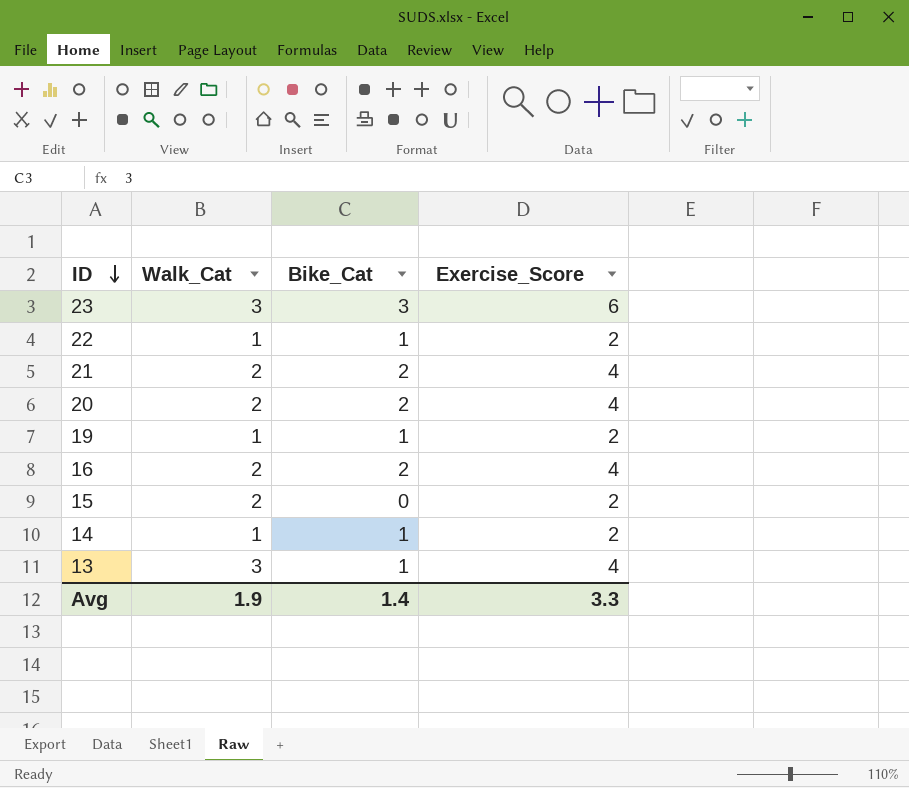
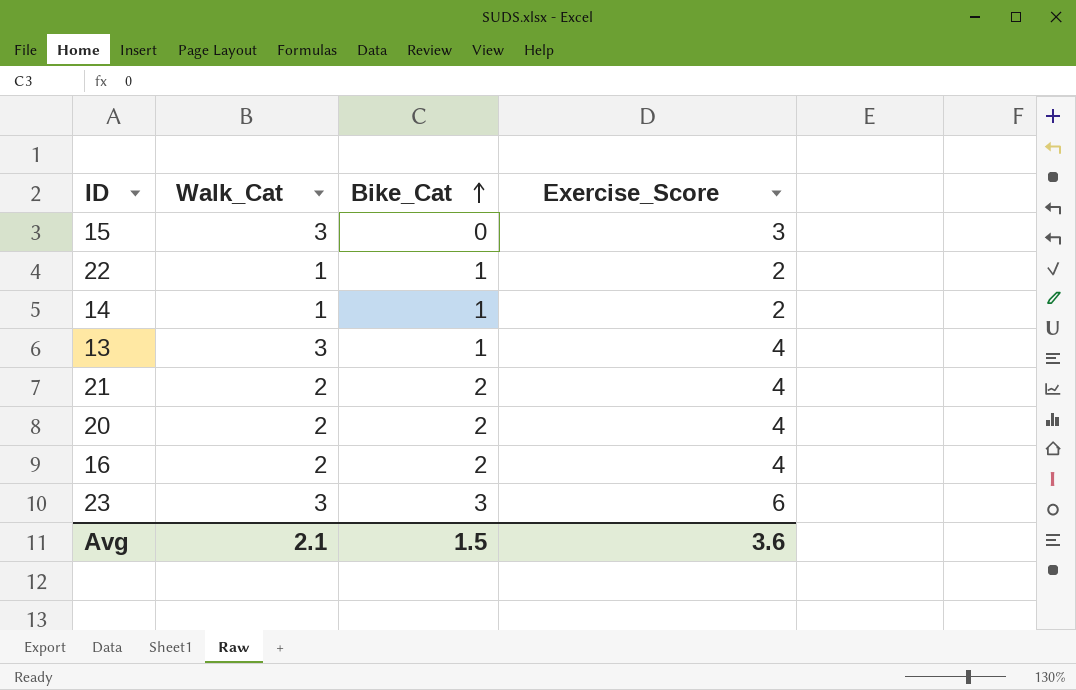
row order: ID descending -> Bike_Cat ascending
row 19: 1 | 1 | 2 -> none
15 | Walk_Cat: 2 -> 3
15 | Exercise_Score: 2 -> 3
Avg | Walk_Cat: 1.9 -> 2.1
Avg | Bike_Cat: 1.4 -> 1.5
Avg | Exercise_Score: 3.3 -> 3.6

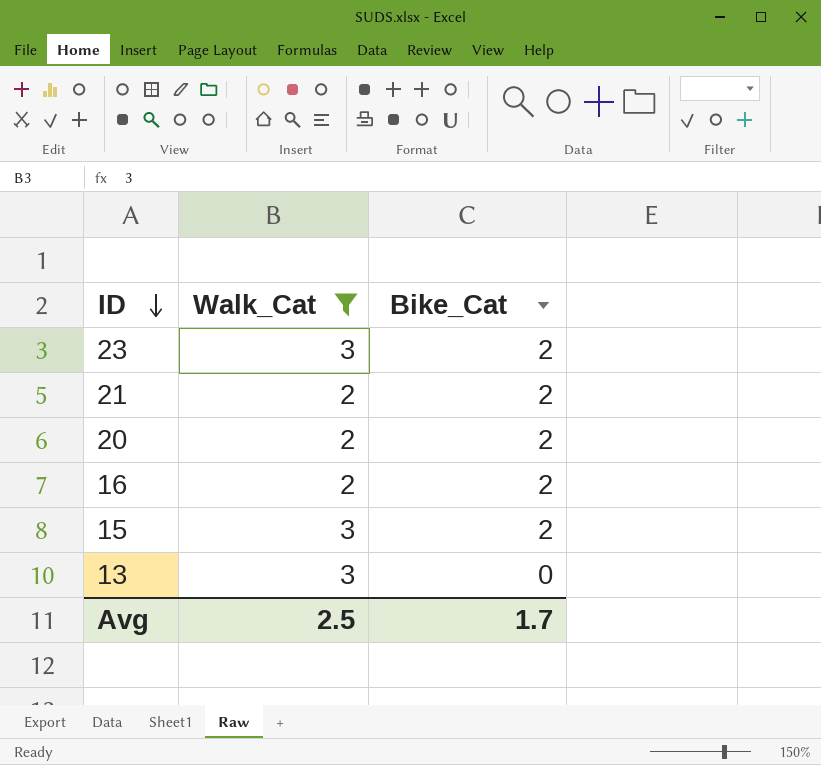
filter: none -> Walk_Cat != 1
row order: Bike_Cat ascending -> ID descending
column Exercise_Score | formula: [Walk_Cat] + [Bike_Cat] -> none
23 | Bike_Cat: 3 -> 2
15 | Bike_Cat: 0 -> 2
13 | Bike_Cat: 1 -> 0
Avg | Walk_Cat: 2.1 -> 2.5
Avg | Bike_Cat: 1.5 -> 1.7

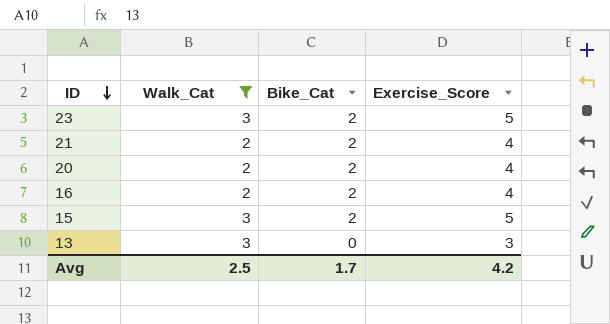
column Exercise_Score | formula: none -> [Walk_Cat] + [Bike_Cat]

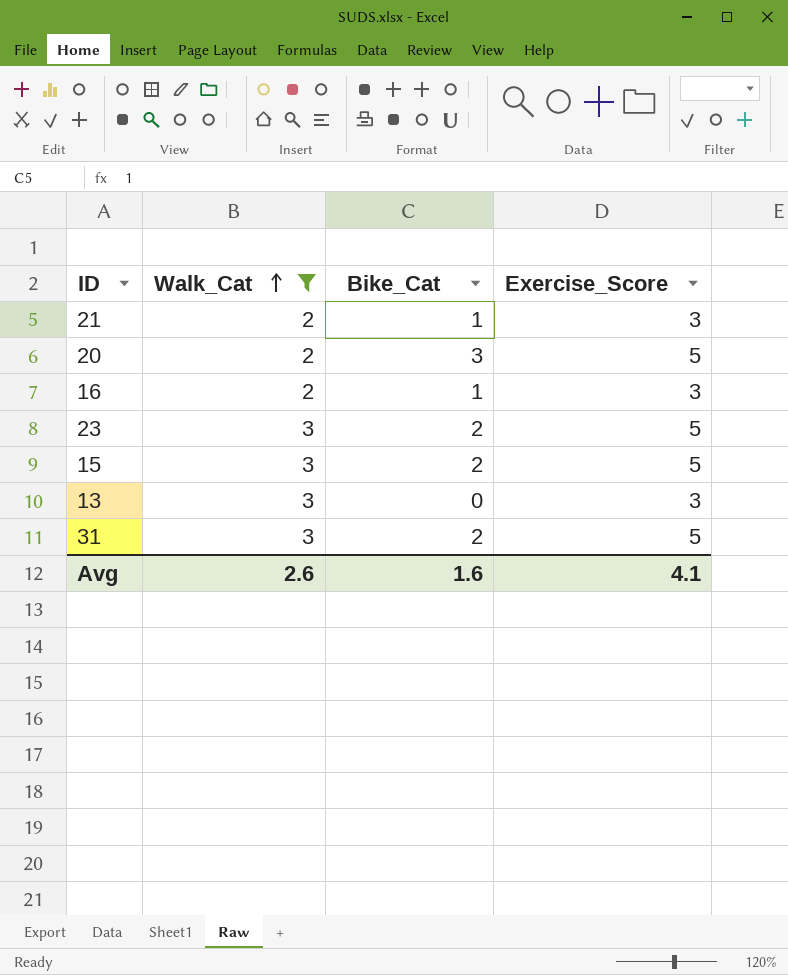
row order: ID descending -> Walk_Cat ascending
21 | Bike_Cat: 2 -> 1
21 | Exercise_Score: 4 -> 3
20 | Bike_Cat: 2 -> 3
20 | Exercise_Score: 4 -> 5
16 | Bike_Cat: 2 -> 1
16 | Exercise_Score: 4 -> 3
row 31: none -> 3 | 2 | 5
Avg | Walk_Cat: 2.5 -> 2.6
Avg | Bike_Cat: 1.7 -> 1.6
Avg | Exercise_Score: 4.2 -> 4.1

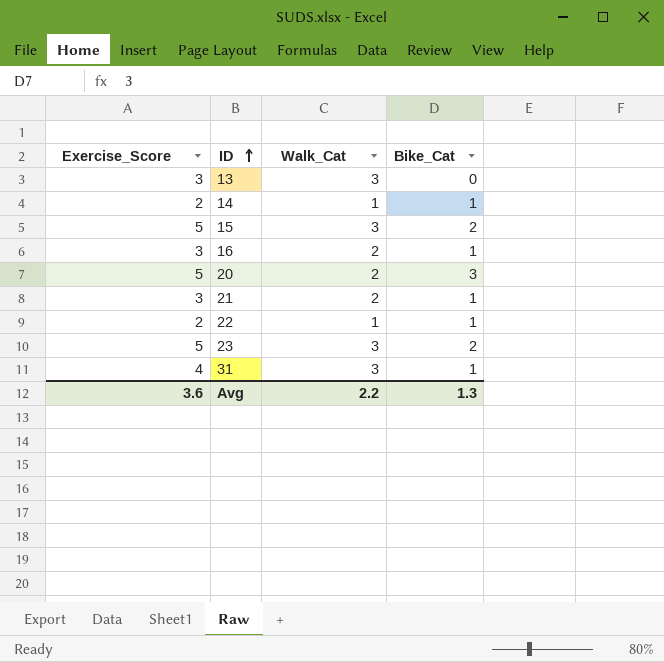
filter: Walk_Cat != 1 -> none
row order: Walk_Cat ascending -> ID ascending
column Exercise_Score | position: 4 -> 1
31 | Exercise_Score: 5 -> 4
31 | Bike_Cat: 2 -> 1
Avg | Exercise_Score: 4.1 -> 3.6
Avg | Walk_Cat: 2.6 -> 2.2
Avg | Bike_Cat: 1.6 -> 1.3

